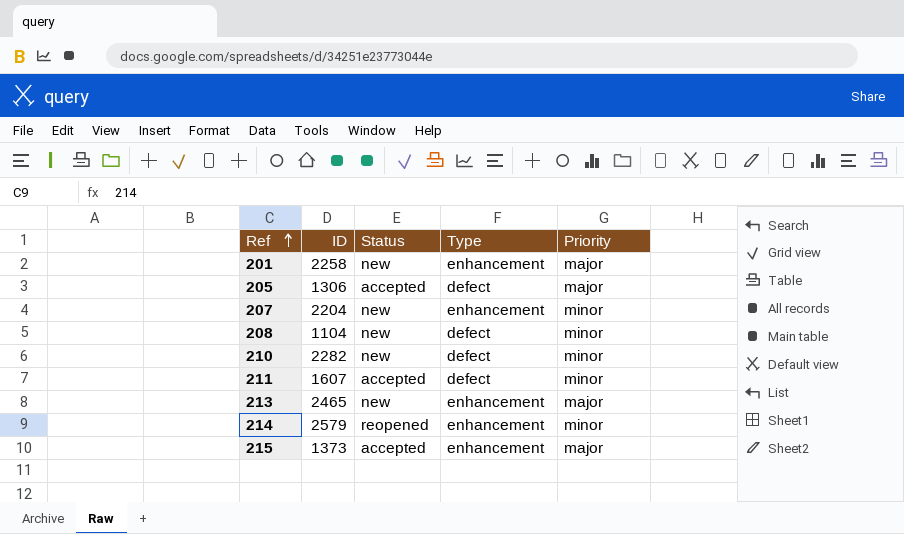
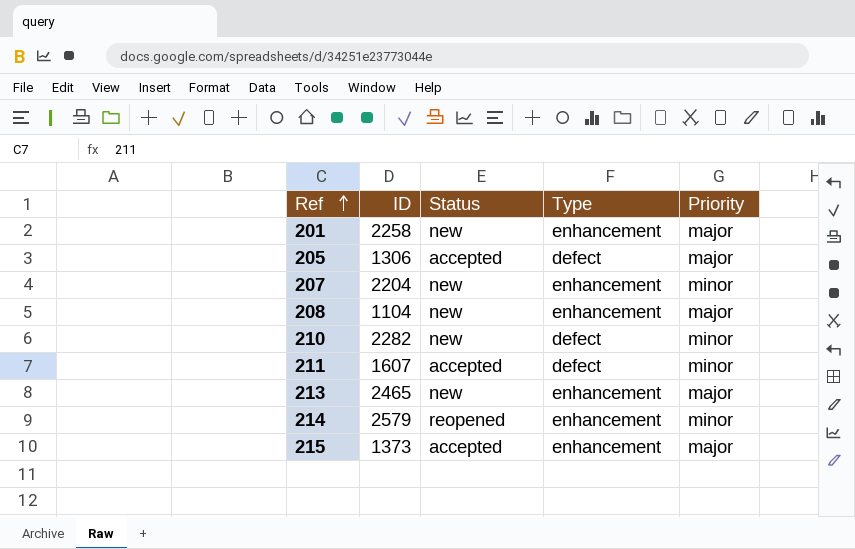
208 | Type: defect -> enhancement
208 | Priority: minor -> major

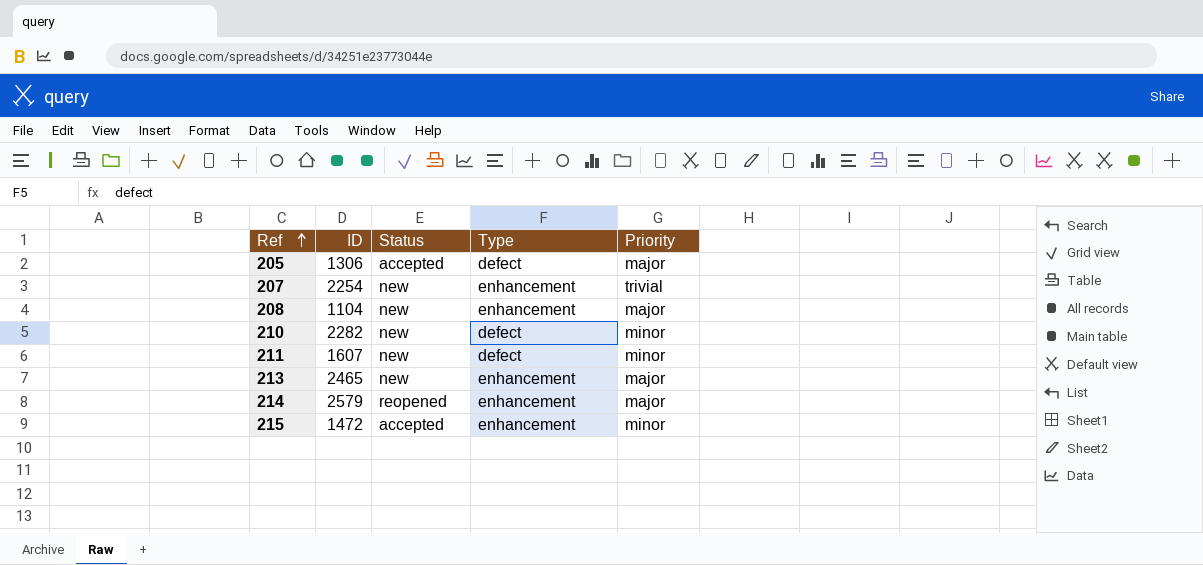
row 201: 2258 | new | enhancement | major -> none
207 | ID: 2204 -> 2254
207 | Priority: minor -> trivial
211 | Status: accepted -> new
214 | Priority: minor -> major
215 | ID: 1373 -> 1472
215 | Priority: major -> minor

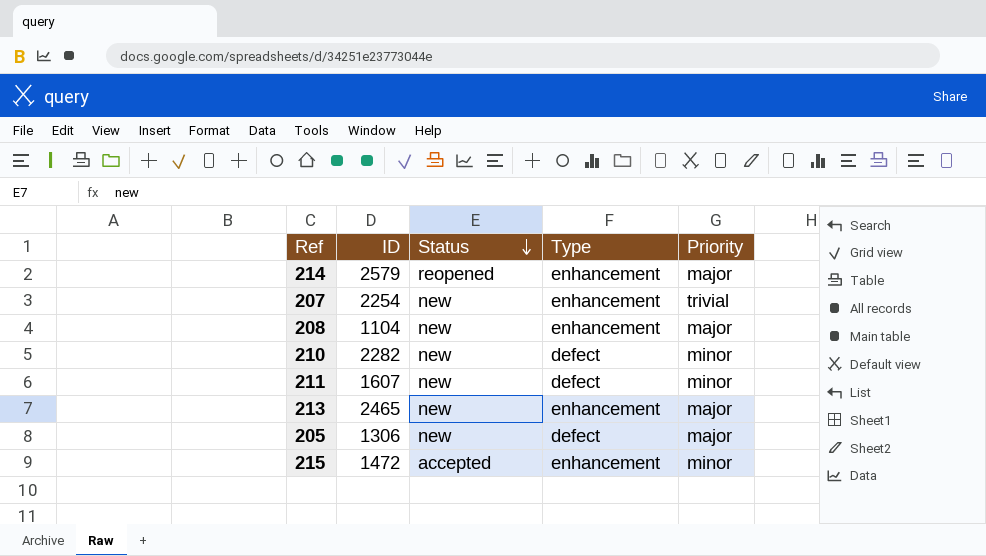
row order: Ref ascending -> Status descending
205 | Status: accepted -> new

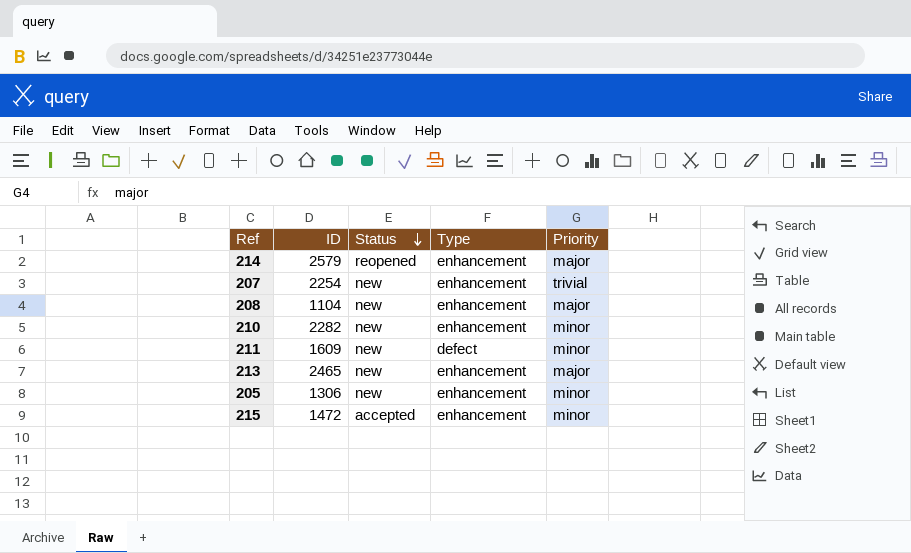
210 | Type: defect -> enhancement
211 | ID: 1607 -> 1609
205 | Type: defect -> enhancement
205 | Priority: major -> minor

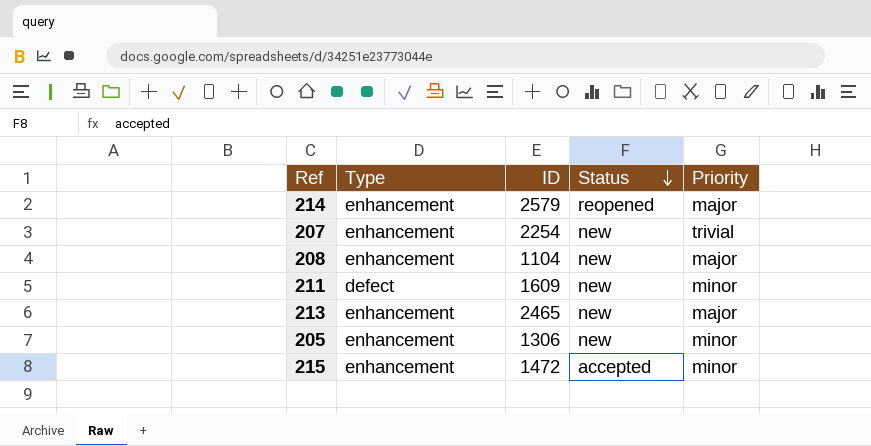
column Type | position: 4 -> 2
row 210: 2282 | new | enhancement | minor -> none

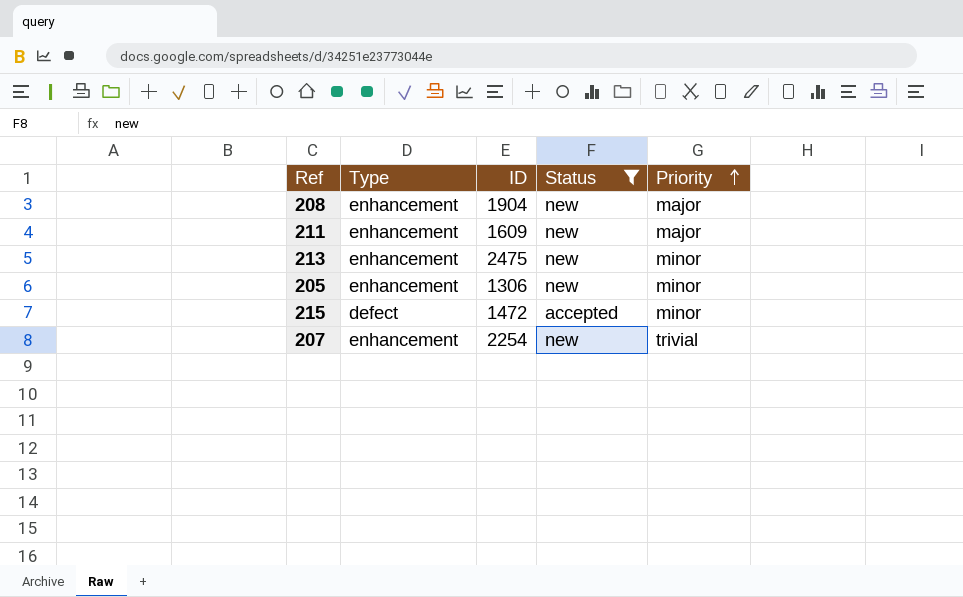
filter: none -> Status != reopened
row order: Status descending -> Priority ascending
208 | ID: 1104 -> 1904
211 | Type: defect -> enhancement
211 | Priority: minor -> major
213 | ID: 2465 -> 2475
213 | Priority: major -> minor
215 | Type: enhancement -> defect

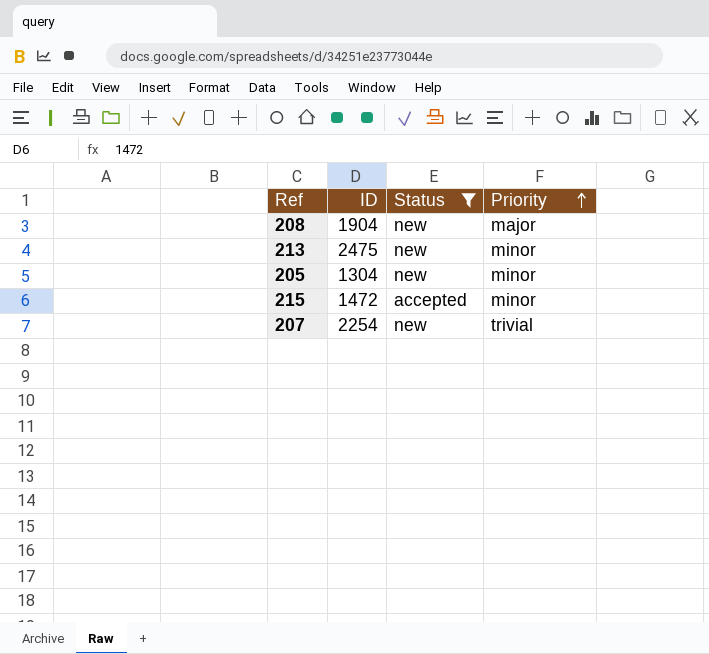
column Type | position: 2 -> none
row 211: enhancement | 1609 | new | major -> none
205 | ID: 1306 -> 1304

